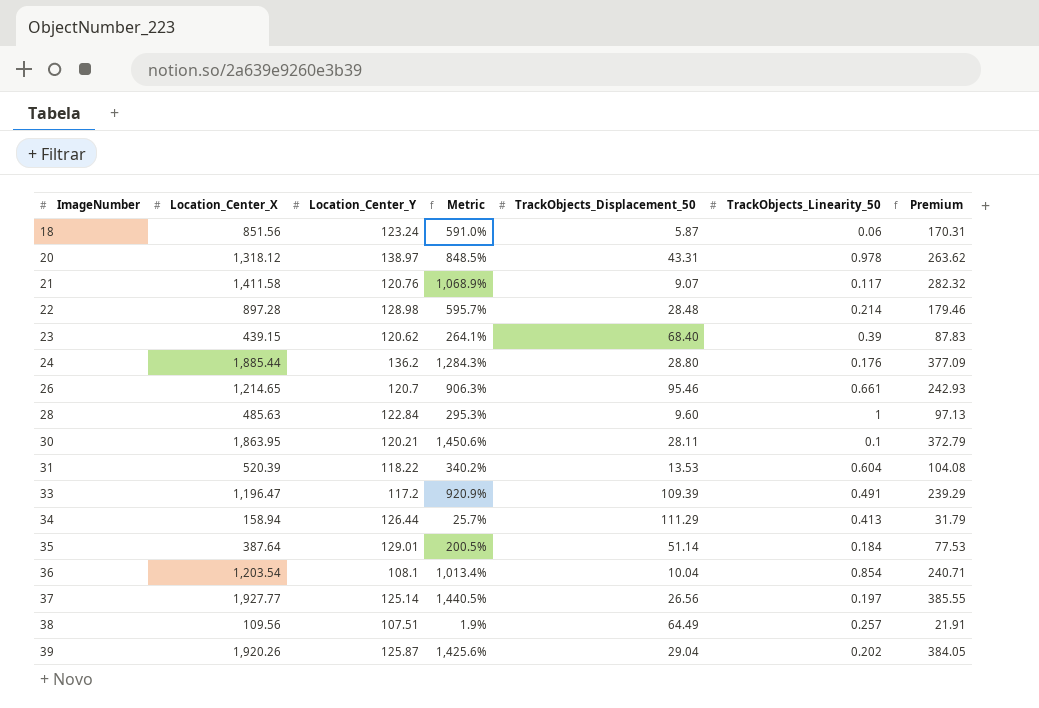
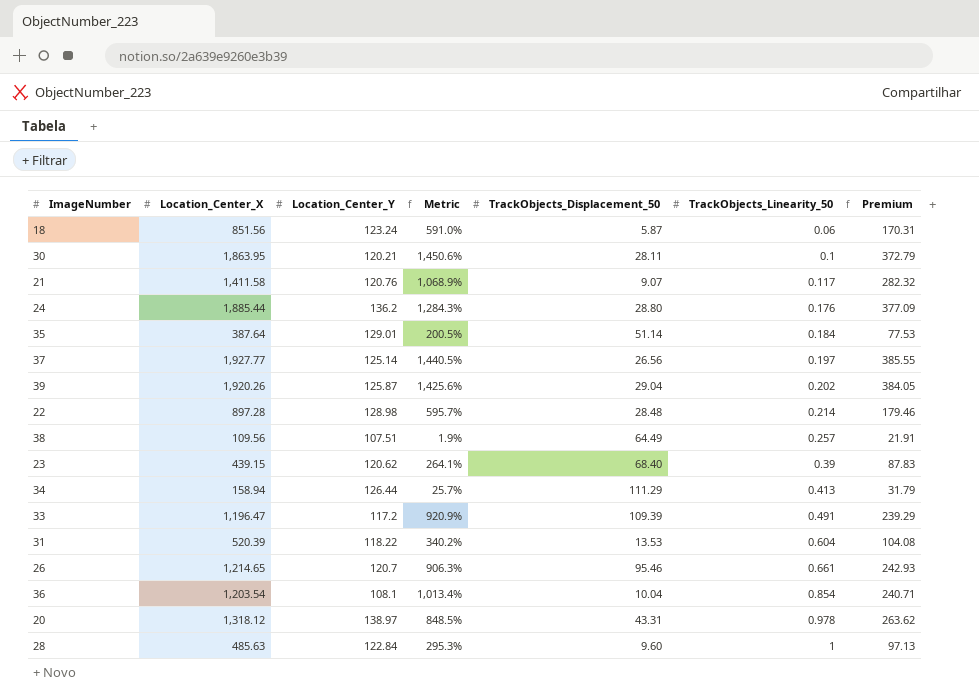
row order: ImageNumber ascending -> TrackObjects_Linearity_50 ascending

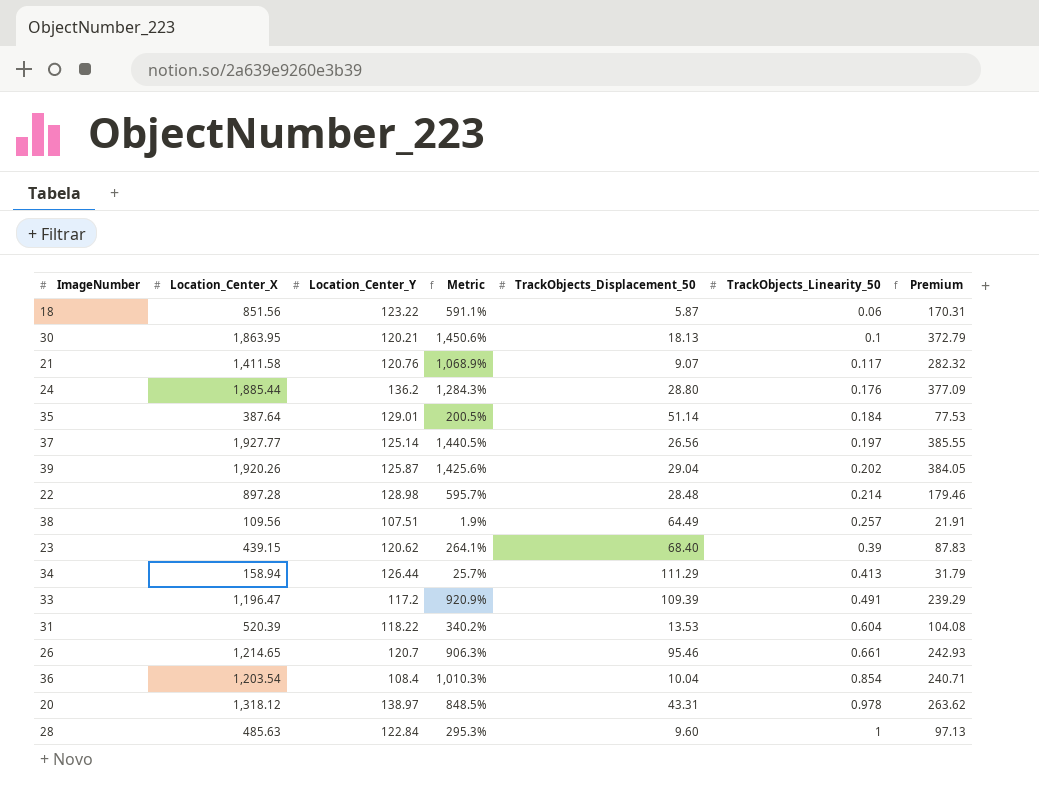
18 | Location_Center_Y: 123.24 -> 123.22
18 | Metric: 591.0% -> 591.1%
30 | TrackObjects_Displacement_50: 28.11 -> 18.13
36 | Location_Center_Y: 108.1 -> 108.4
36 | Metric: 1,013.4% -> 1,010.3%

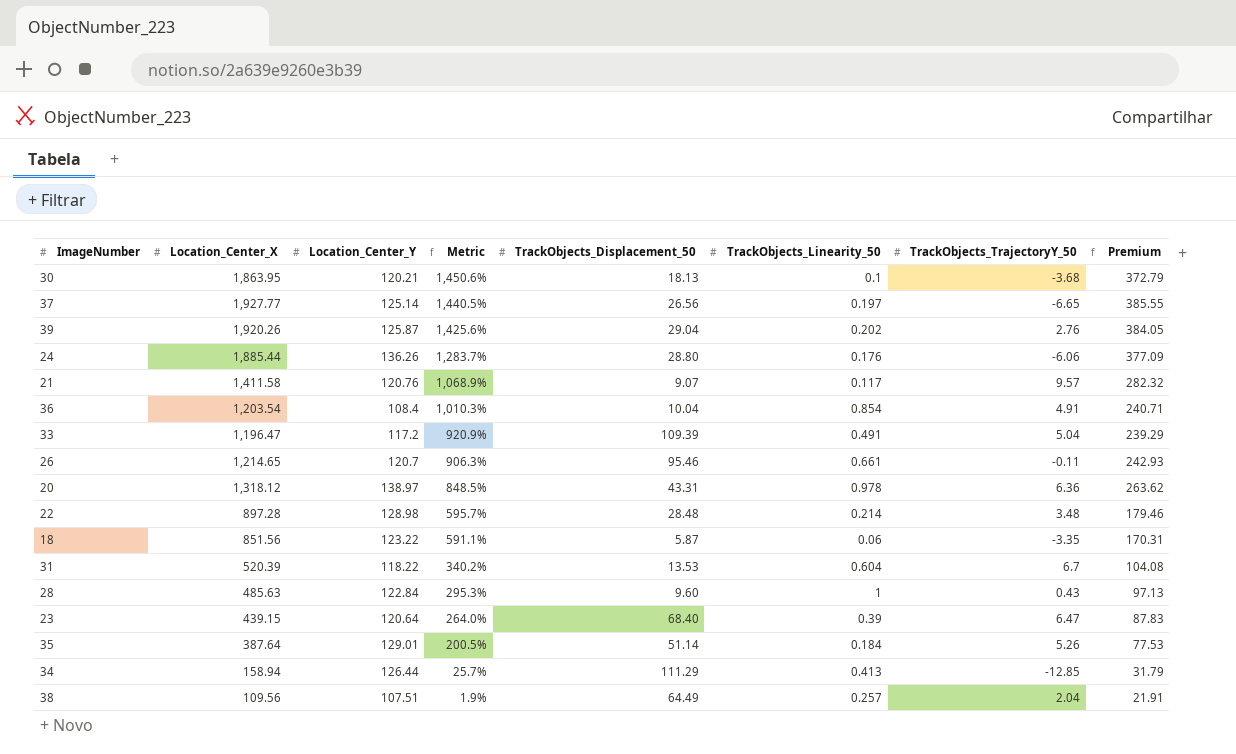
row order: TrackObjects_Linearity_50 ascending -> Metric descending
column TrackObjects_TrajectoryY_50 | position: none -> 7
24 | Location_Center_Y: 136.2 -> 136.26
24 | Metric: 1,284.3% -> 1,283.7%
23 | Location_Center_Y: 120.62 -> 120.64
23 | Metric: 264.1% -> 264.0%

